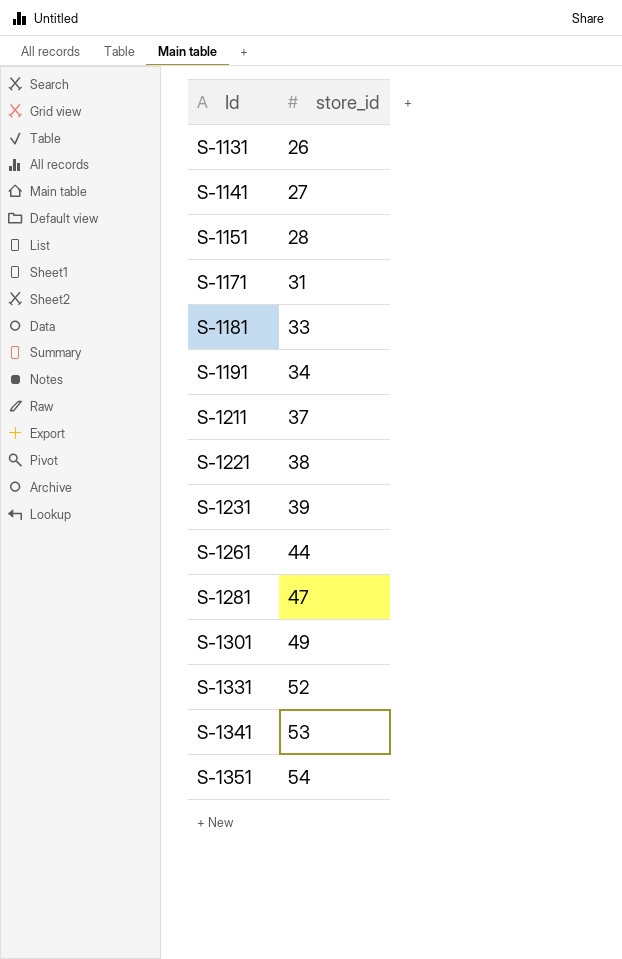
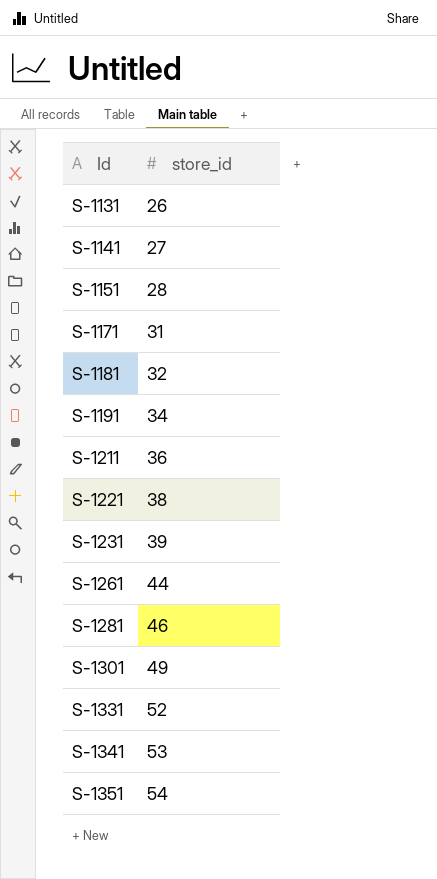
S-1181 | store_id: 33 -> 32
S-1211 | store_id: 37 -> 36
S-1281 | store_id: 47 -> 46

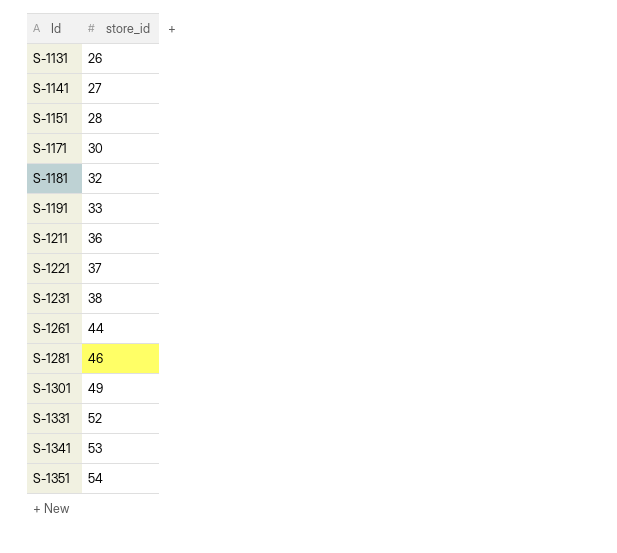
S-1171 | store_id: 31 -> 30
S-1191 | store_id: 34 -> 33
S-1221 | store_id: 38 -> 37
S-1231 | store_id: 39 -> 38

